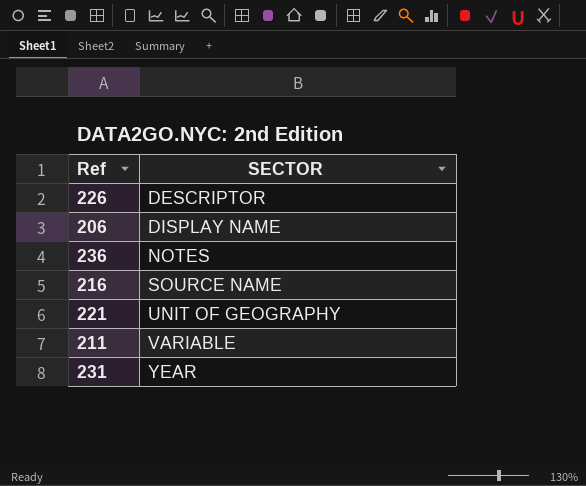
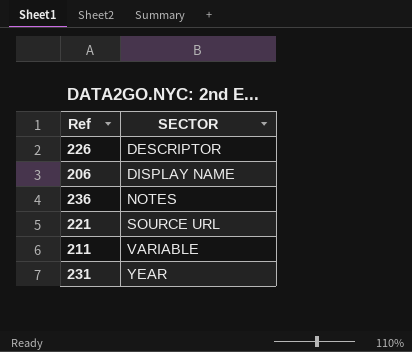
row 216: SOURCE NAME -> none
221 | SECTOR: UNIT OF GEOGRAPHY -> SOURCE URL

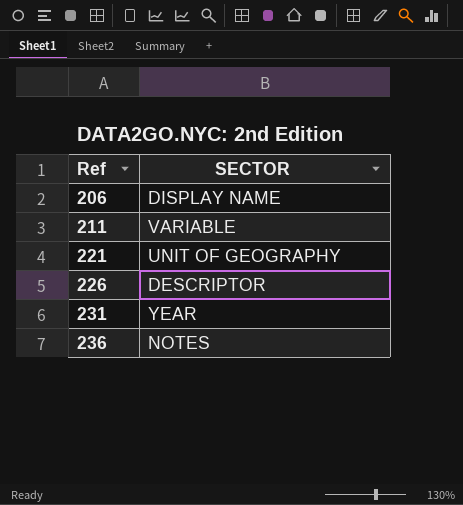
row order: SECTOR ascending -> Ref ascending
221 | SECTOR: SOURCE URL -> UNIT OF GEOGRAPHY

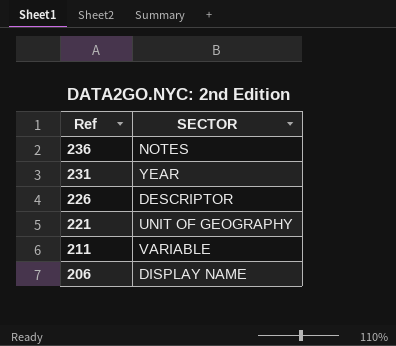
row order: Ref ascending -> Ref descending

